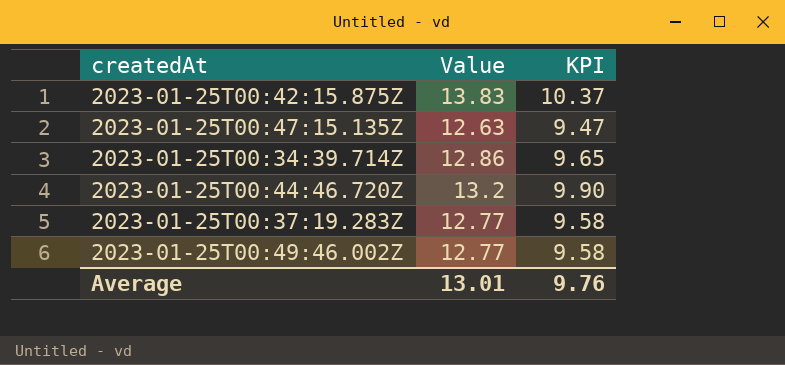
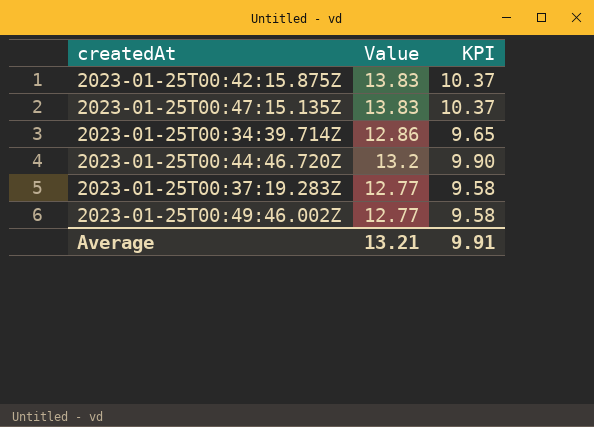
2023-01-25T00:47:15.135Z | Value: 12.63 -> 13.83
2023-01-25T00:47:15.135Z | KPI: 9.47 -> 10.37
Average | Value: 13.01 -> 13.21
Average | KPI: 9.76 -> 9.91

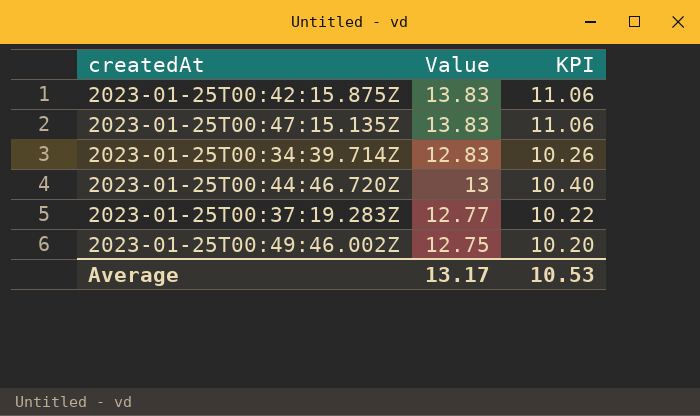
column KPI | formula: [Value] * 0.75 -> [Value] * 0.8
2023-01-25T00:34:39.714Z | Value: 12.86 -> 12.83
2023-01-25T00:44:46.720Z | Value: 13.2 -> 13
2023-01-25T00:49:46.002Z | Value: 12.77 -> 12.75
Average | Value: 13.21 -> 13.17
Average | KPI: 9.91 -> 10.53

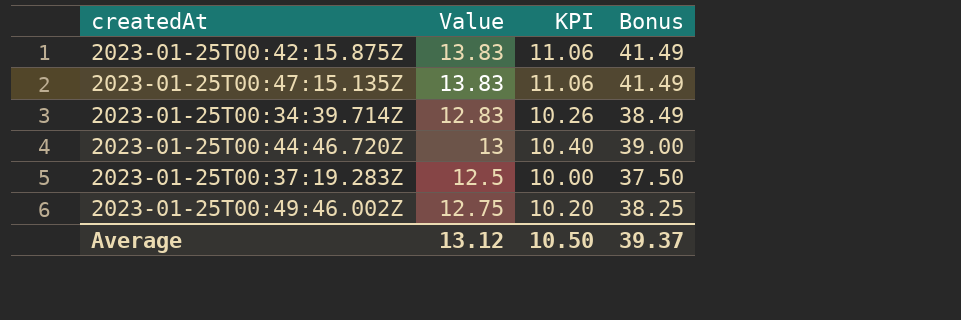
column Bonus | formula: none -> [Value] * 3
2023-01-25T00:37:19.283Z | Value: 12.77 -> 12.5
2023-01-25T00:37:19.283Z | KPI: 10.22 -> 10.00
Average | Value: 13.17 -> 13.12
Average | KPI: 10.53 -> 10.50

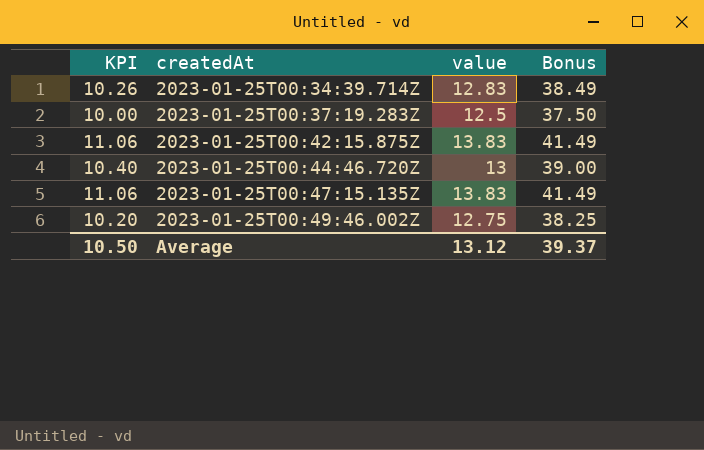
row order: none -> createdAt ascending
column KPI | position: 3 -> 1
column name: Value -> value

